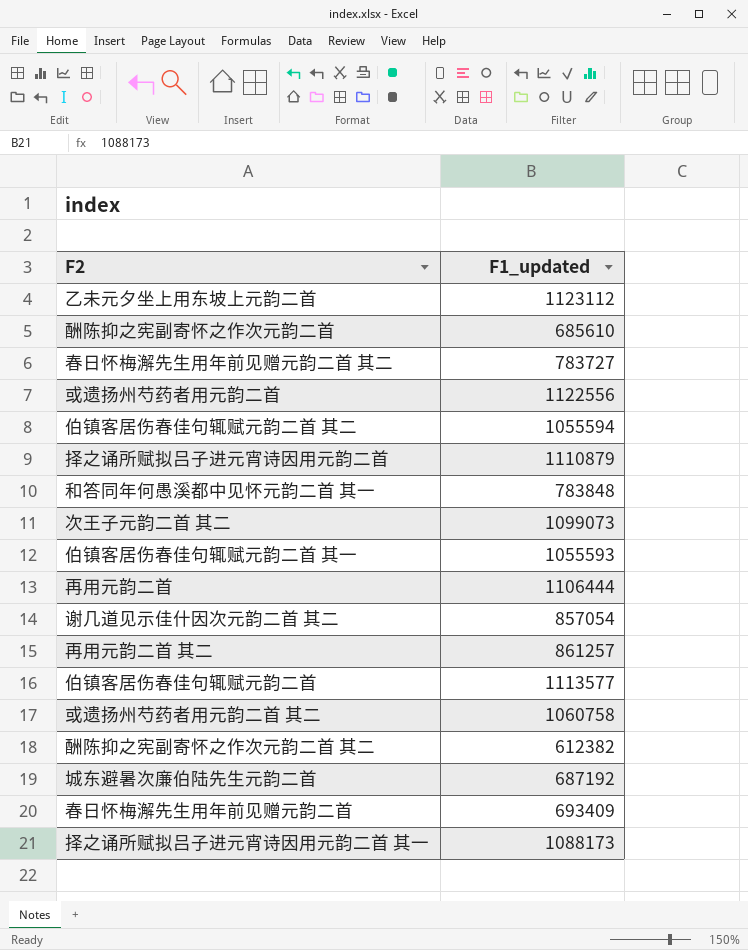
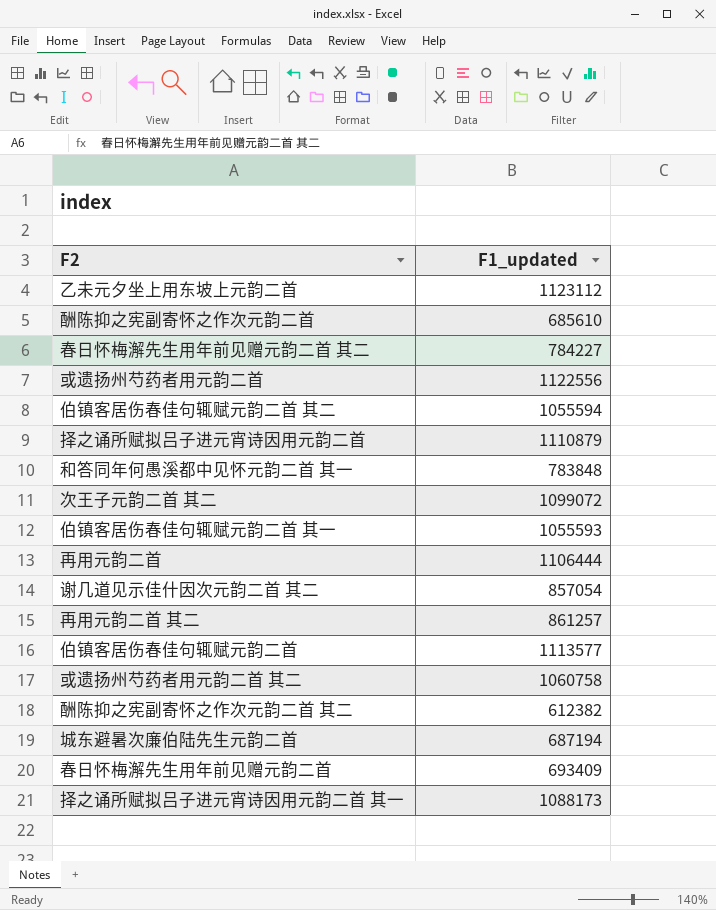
春日怀梅澥先生用年前见赠元韵二首 其二 | F1_updated: 783727 -> 784227
次王子元韵二首 其二 | F1_updated: 1099073 -> 1099072
城东避暑次廉伯陆先生元韵二首 | F1_updated: 687192 -> 687194

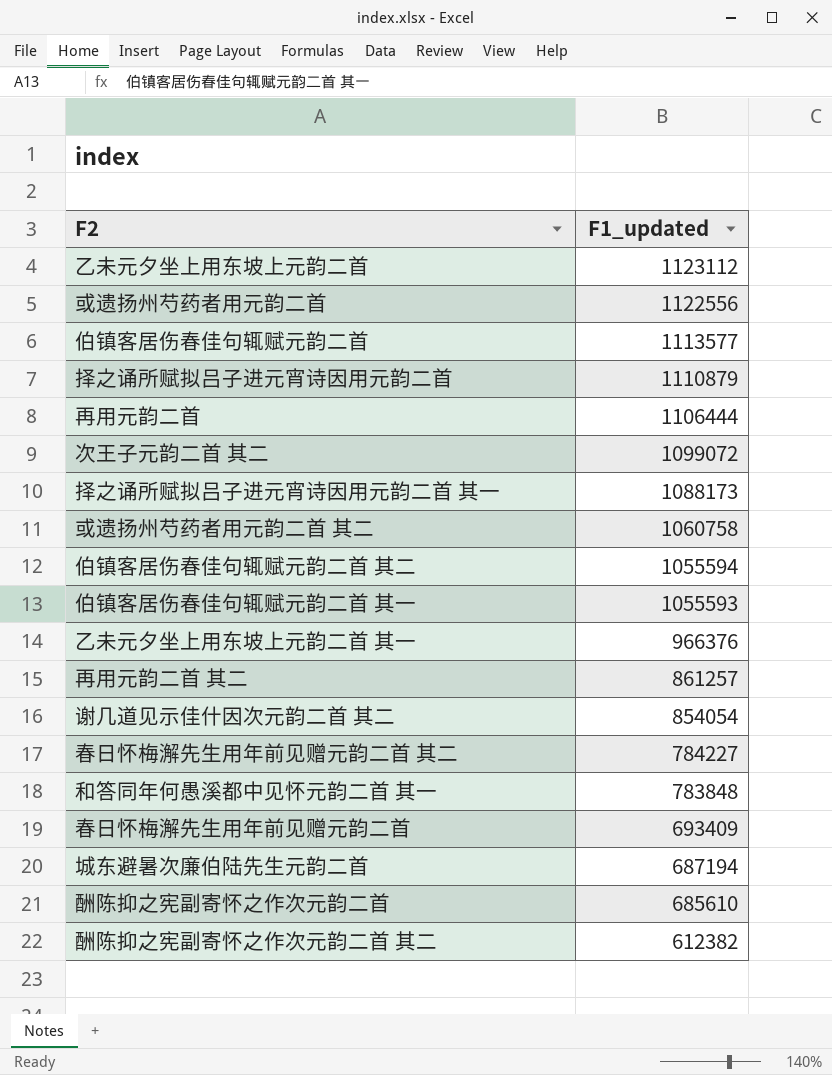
row order: none -> F1_updated descending
row 乙未元夕坐上用东坡上元韵二首 其一: none -> 966376
谢几道见示佳什因次元韵二首 其二 | F1_updated: 857054 -> 854054

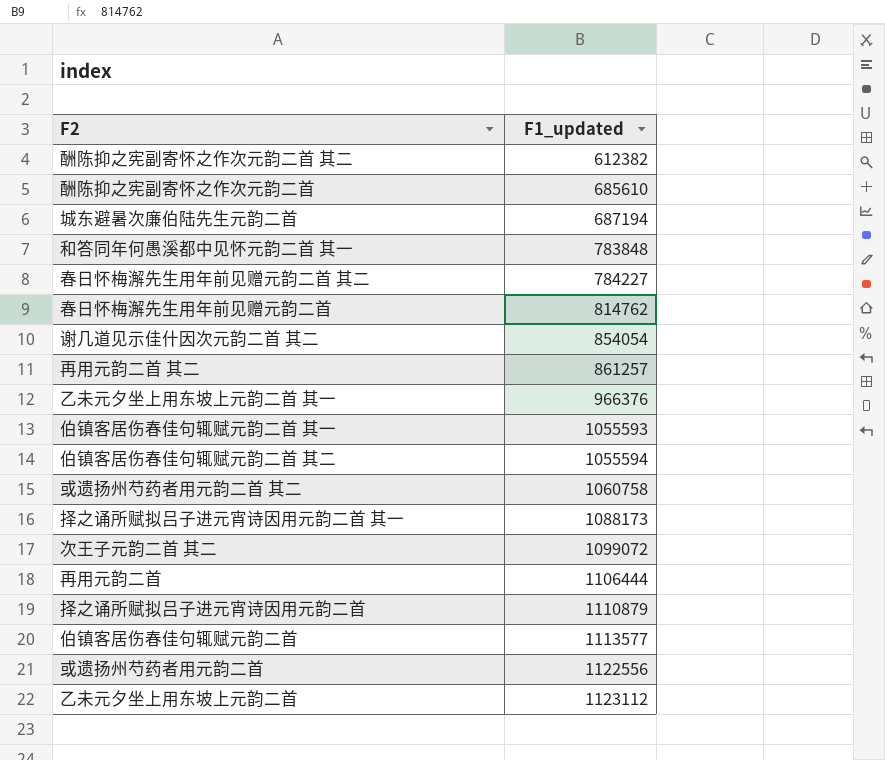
row order: F1_updated descending -> F1_updated ascending
春日怀梅澥先生用年前见赠元韵二首 | F1_updated: 693409 -> 814762

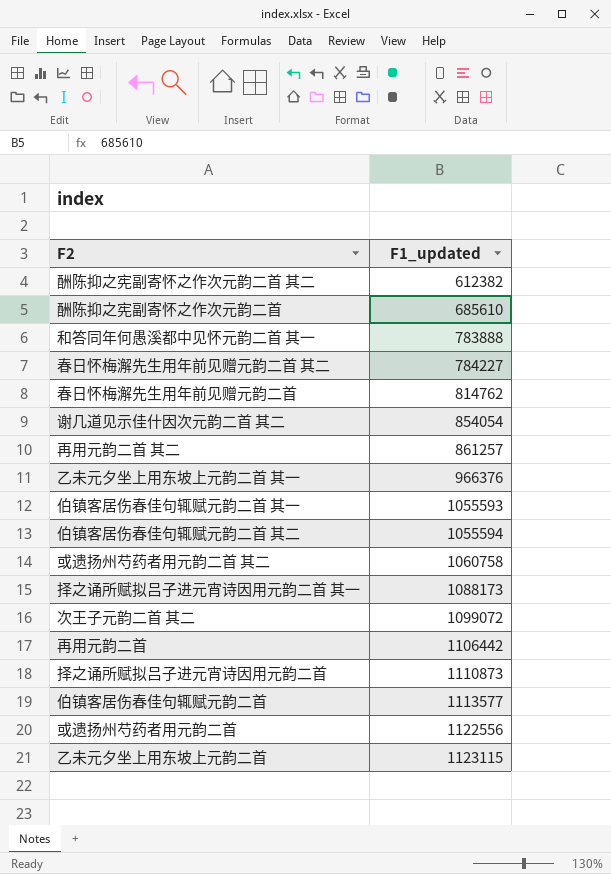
row 城东避暑次廉伯陆先生元韵二首: 687194 -> none
和答同年何愚溪都中见怀元韵二首 其一 | F1_updated: 783848 -> 783888
再用元韵二首 | F1_updated: 1106444 -> 1106442
择之诵所赋拟吕子进元宵诗因用元韵二首 | F1_updated: 1110879 -> 1110873
乙未元夕坐上用东坡上元韵二首 | F1_updated: 1123112 -> 1123115

